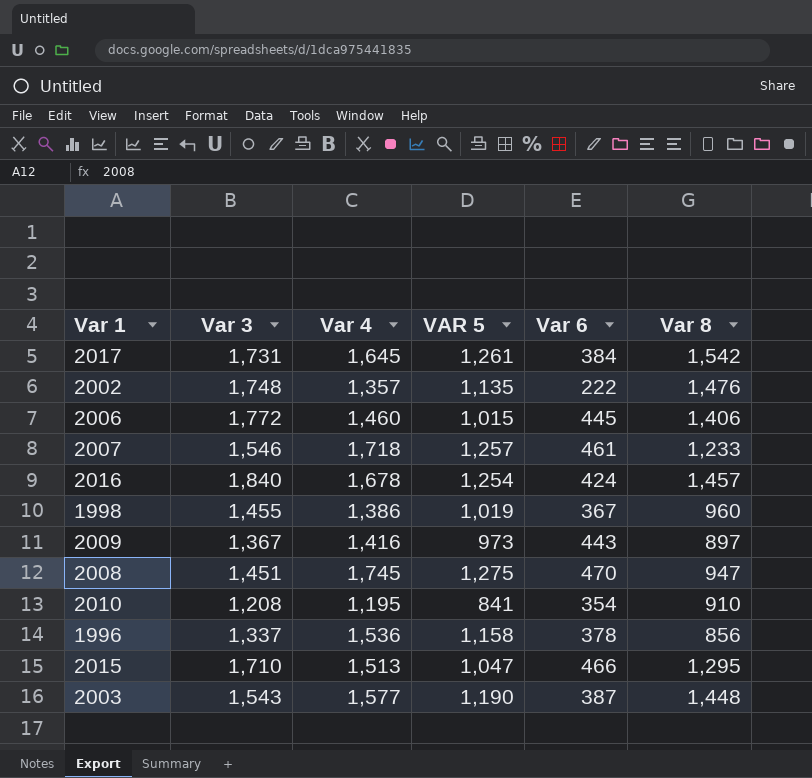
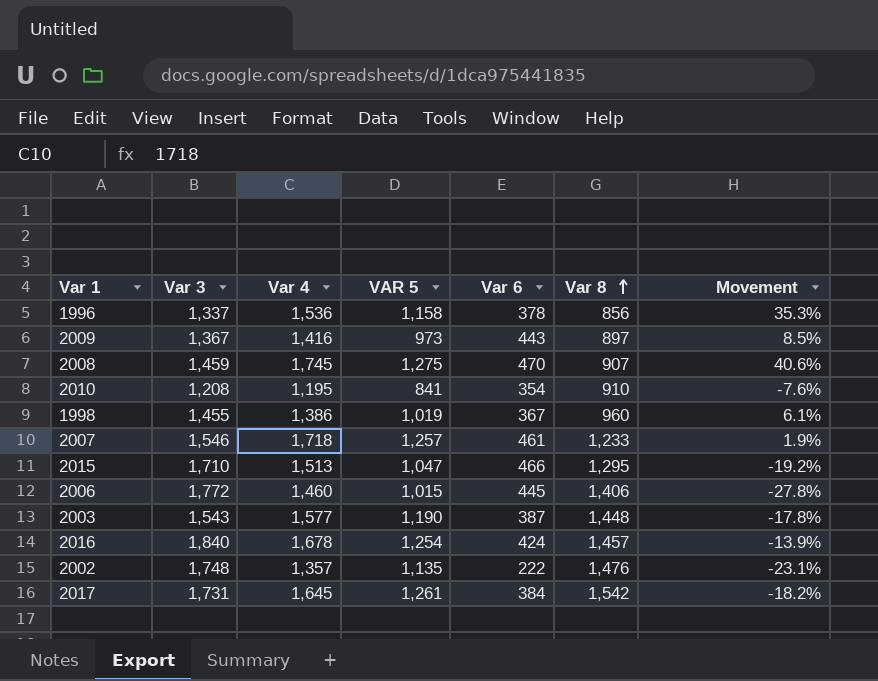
row order: none -> Var 8 ascending
column Movement | formula: none -> ([VAR 5] - [Var 8]) / [Var 8]
2008 | Var 3: 1,451 -> 1,459
2008 | Var 8: 947 -> 907

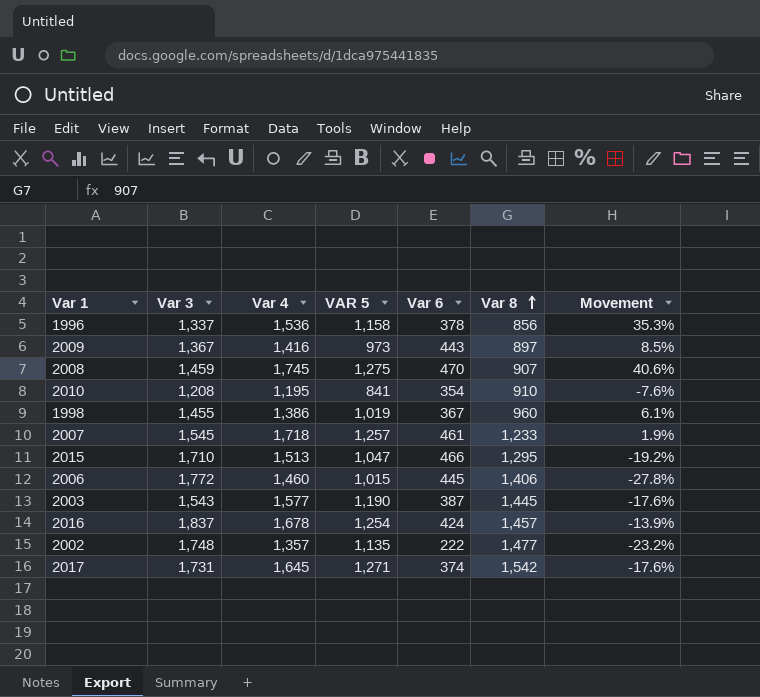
2007 | Var 3: 1,546 -> 1,545
2003 | Var 8: 1,448 -> 1,445
2003 | Movement: -17.8% -> -17.6%
2016 | Var 3: 1,840 -> 1,837
2002 | Var 8: 1,476 -> 1,477
2002 | Movement: -23.1% -> -23.2%
2017 | VAR 5: 1,261 -> 1,271
2017 | Var 6: 384 -> 374
2017 | Movement: -18.2% -> -17.6%

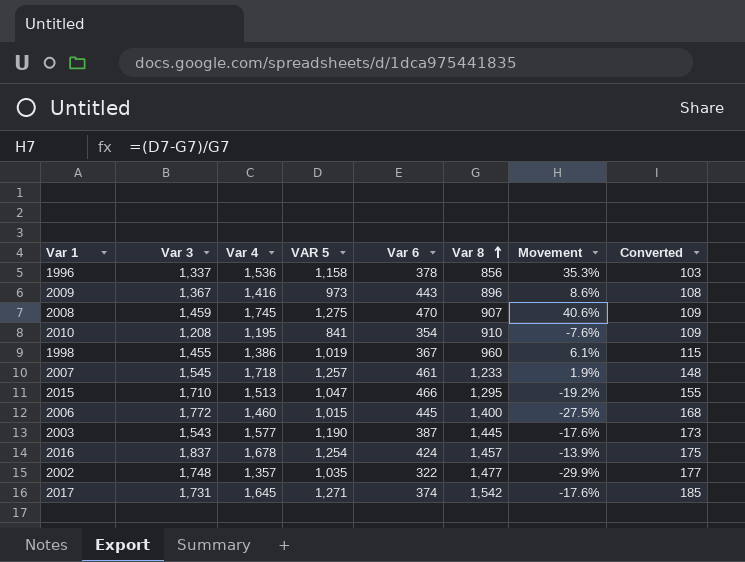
column Converted | formula: none -> [Var 8] * 0.12
2009 | Var 8: 897 -> 896
2009 | Movement: 8.5% -> 8.6%
2006 | Var 8: 1,406 -> 1,400
2006 | Movement: -27.8% -> -27.5%
2002 | VAR 5: 1,135 -> 1,035
2002 | Var 6: 222 -> 322
2002 | Movement: -23.2% -> -29.9%

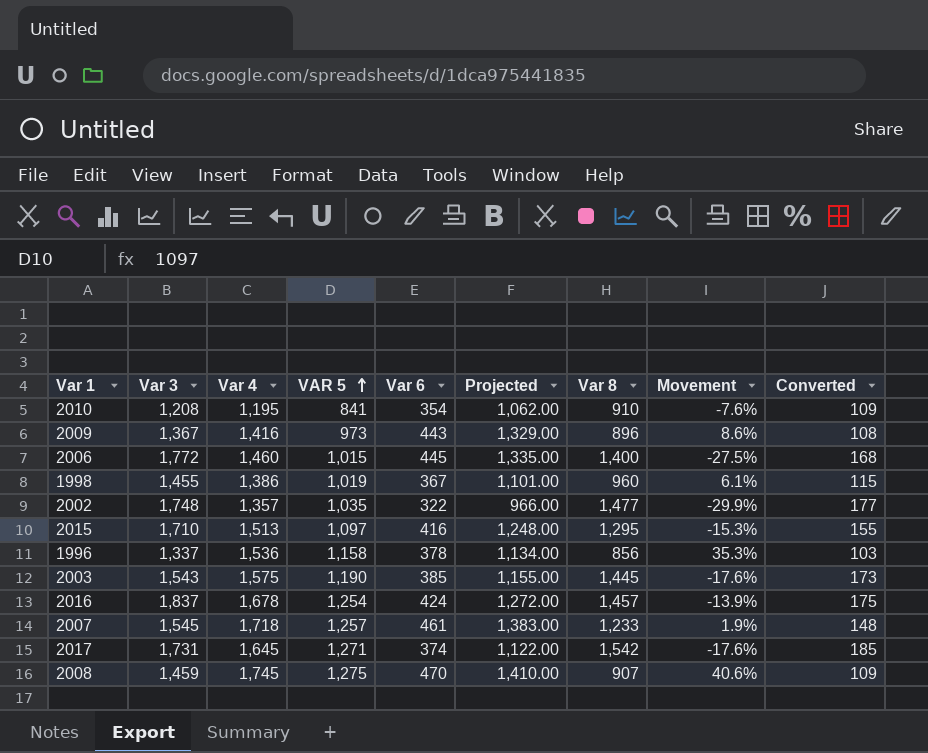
row order: Var 8 ascending -> VAR 5 ascending
column Projected | formula: none -> [Var 6] * 3
2015 | VAR 5: 1,047 -> 1,097
2015 | Var 6: 466 -> 416
2015 | Movement: -19.2% -> -15.3%
2003 | Var 4: 1,577 -> 1,575
2003 | Var 6: 387 -> 385

